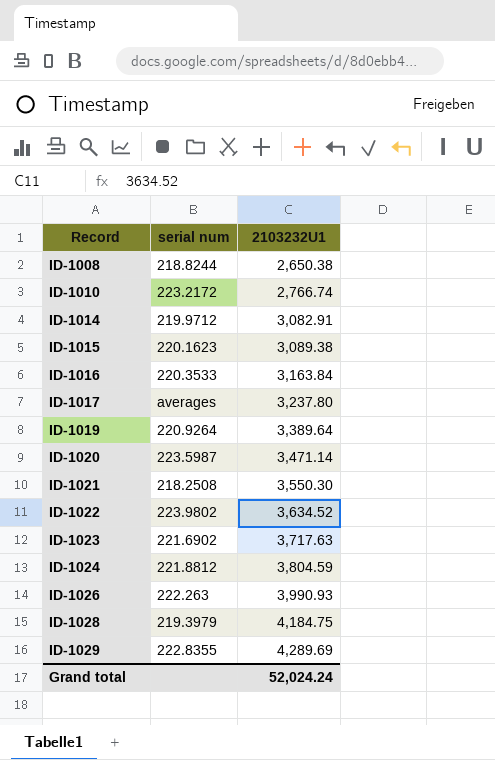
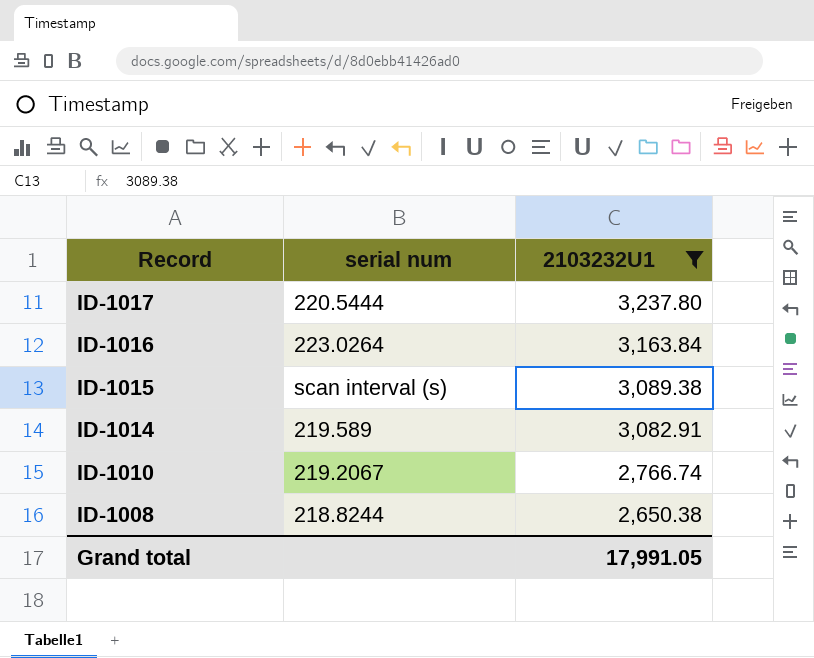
filter: none -> 2103232U1 <= 3,237.80
row order: Record ascending -> Record descending
ID-1017 | serial num: averages -> 220.5444
ID-1016 | serial num: 220.3533 -> 223.0264
ID-1015 | serial num: 220.1623 -> scan interval (s)
ID-1014 | serial num: 219.9712 -> 219.589
ID-1010 | serial num: 223.2172 -> 219.2067
Grand total | 2103232U1: 52,024.24 -> 17,991.05

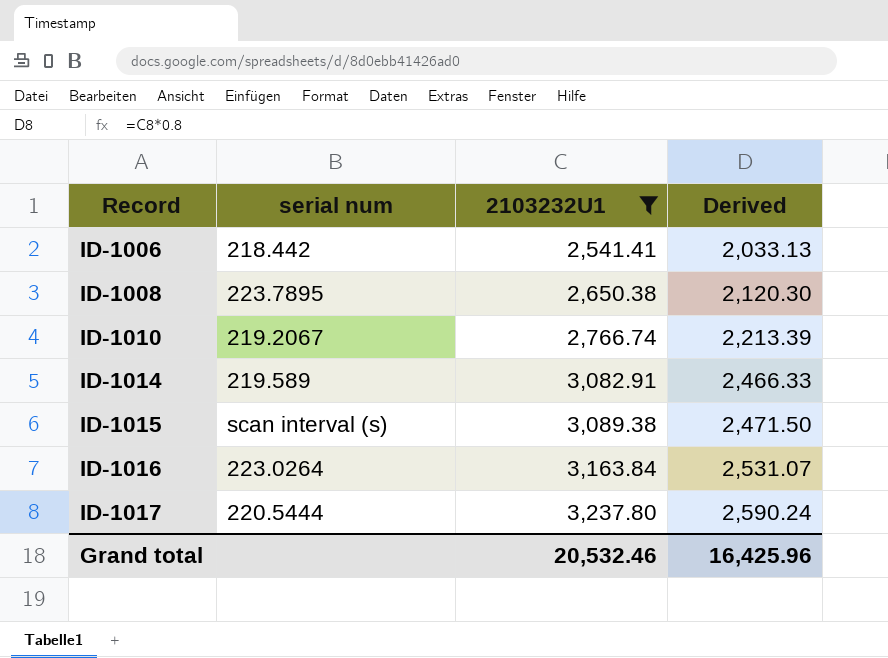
row order: Record descending -> Record ascending
column Derived | formula: none -> [2103232U1] * 0.8
row ID-1006: none -> 218.442 | 2,541.41 | 2,033.13
ID-1008 | serial num: 218.8244 -> 223.7895
Grand total | 2103232U1: 17,991.05 -> 20,532.46

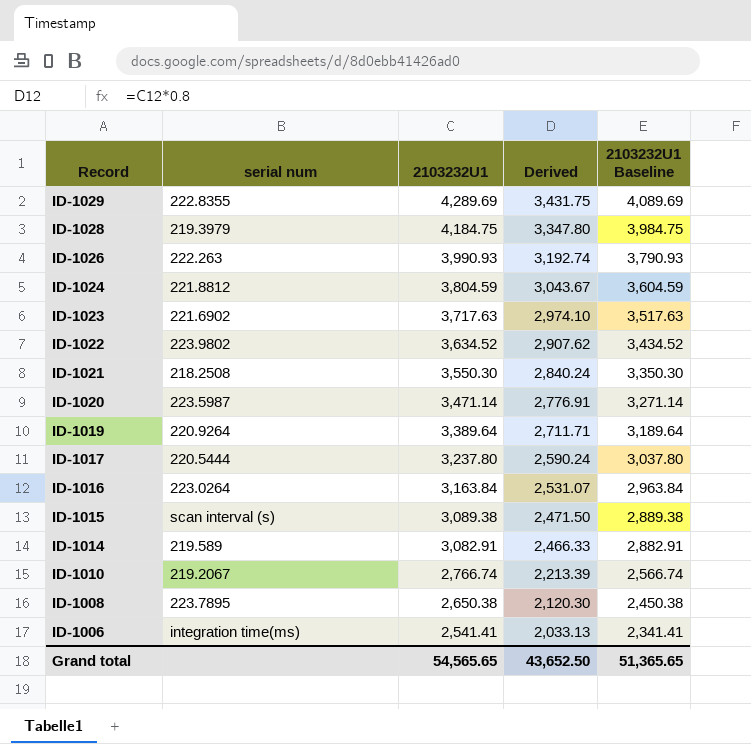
filter: 2103232U1 <= 3,237.80 -> none
row order: Record ascending -> Record descending
column 2103232U1 Baseline | formula: none -> [2103232U1] - 200
ID-1006 | serial num: 218.442 -> integration time(ms)
Grand total | 2103232U1: 20,532.46 -> 54,565.65
Grand total | Derived: 16,425.96 -> 43,652.50

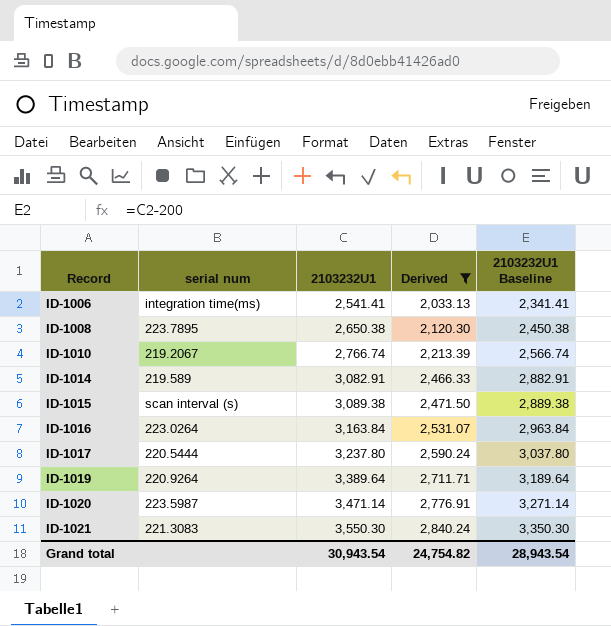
filter: none -> Derived <= 2,840.24
row order: Record descending -> Record ascending
ID-1021 | serial num: 218.2508 -> 221.3083
Grand total | 2103232U1: 54,565.65 -> 30,943.54
Grand total | Derived: 43,652.50 -> 24,754.82
Grand total | 2103232U1 Baseline: 51,365.65 -> 28,943.54

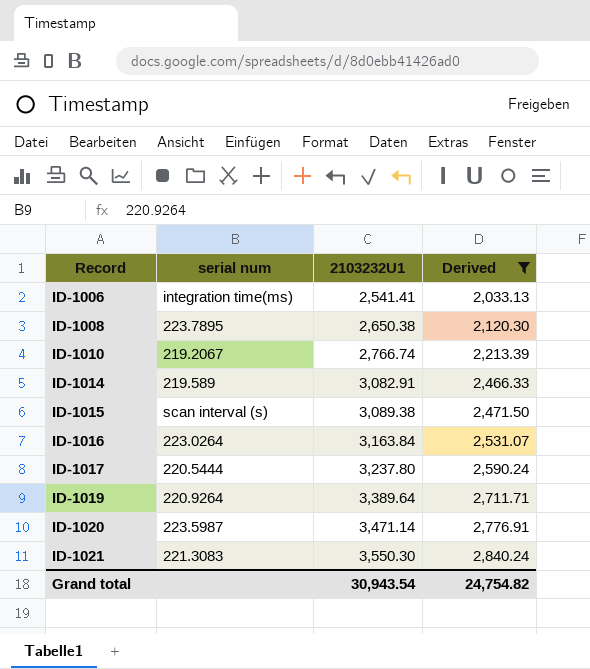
column 2103232U1 Baseline | formula: [2103232U1] - 200 -> none

